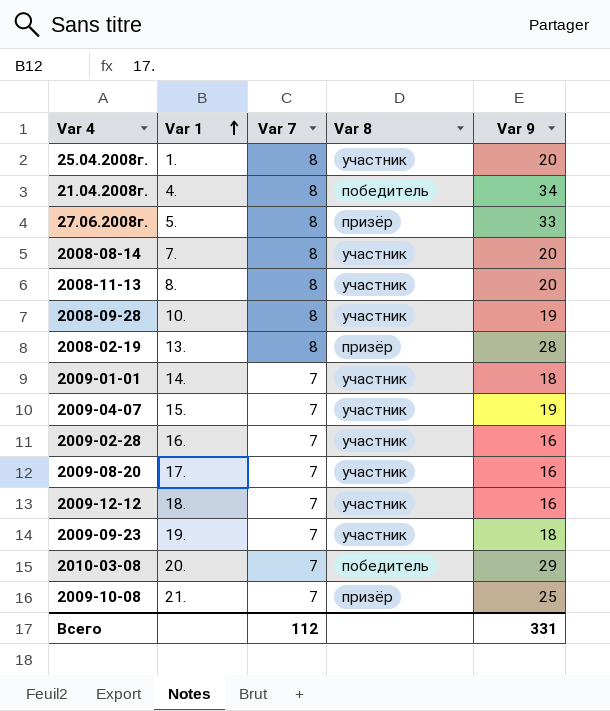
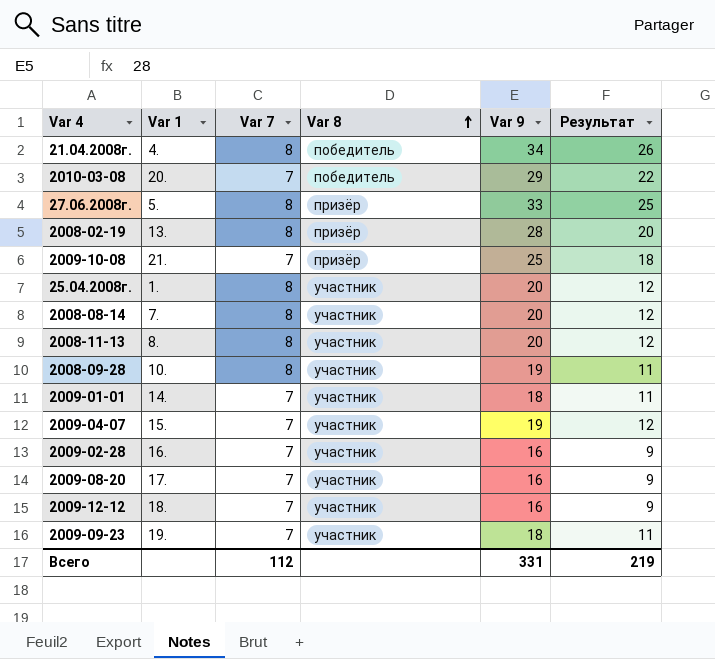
row order: Var 1 ascending -> Var 8 ascending
column Результат | formula: none -> [Var 9] - [Var 7]

